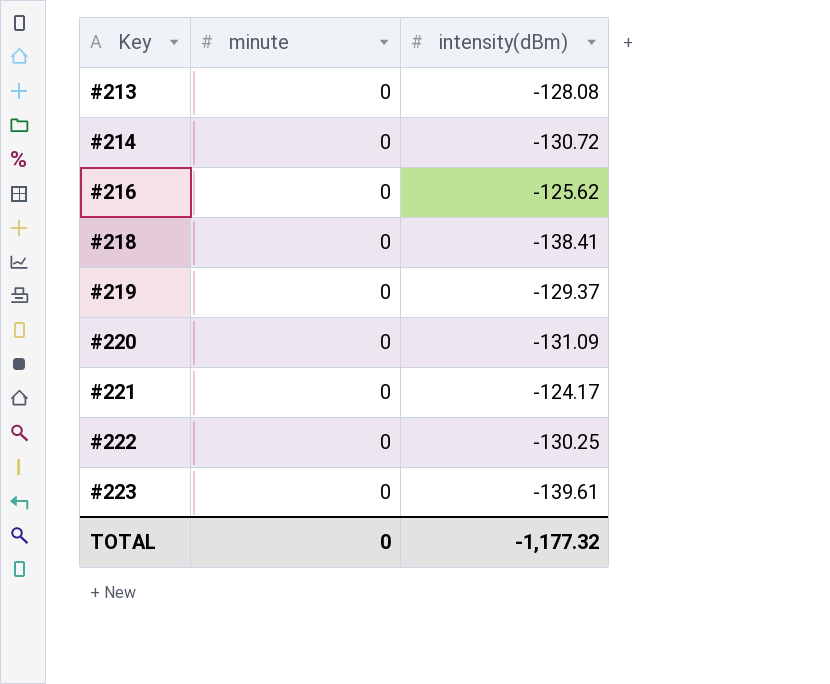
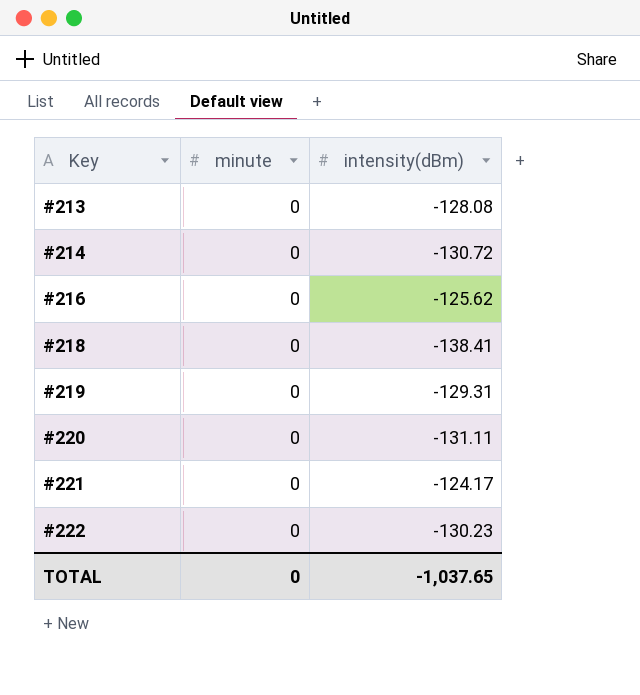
row #223: 0 | -139.61 -> none
#219 | intensity(dBm): -129.37 -> -129.31
#220 | intensity(dBm): -131.09 -> -131.11
#222 | intensity(dBm): -130.25 -> -130.23
TOTAL | intensity(dBm): -1,177.32 -> -1,037.65

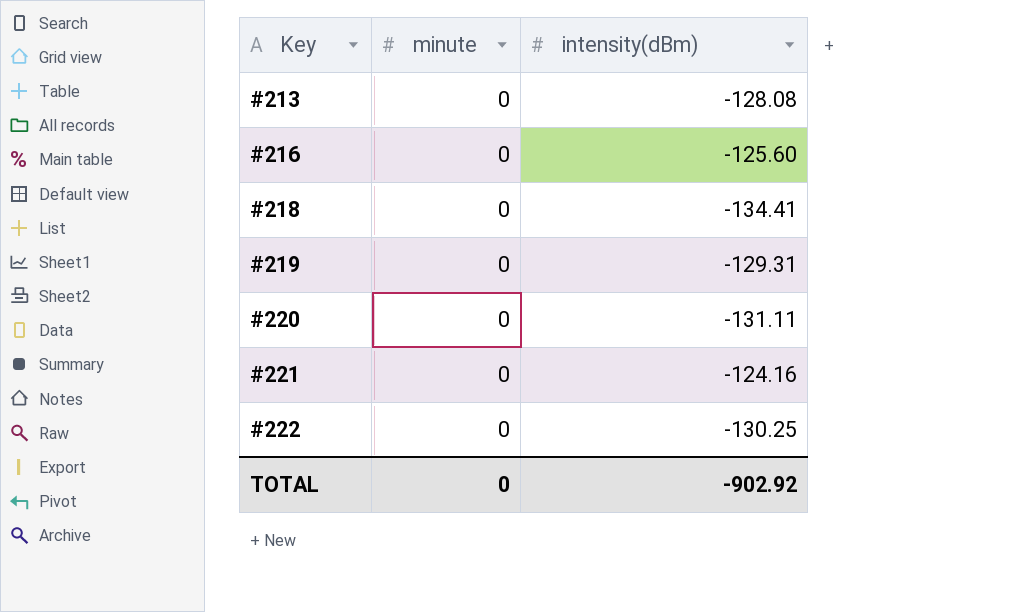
row #214: 0 | -130.72 -> none
#216 | intensity(dBm): -125.62 -> -125.60
#218 | intensity(dBm): -138.41 -> -134.41
#221 | intensity(dBm): -124.17 -> -124.16
#222 | intensity(dBm): -130.23 -> -130.25
TOTAL | intensity(dBm): -1,037.65 -> -902.92

